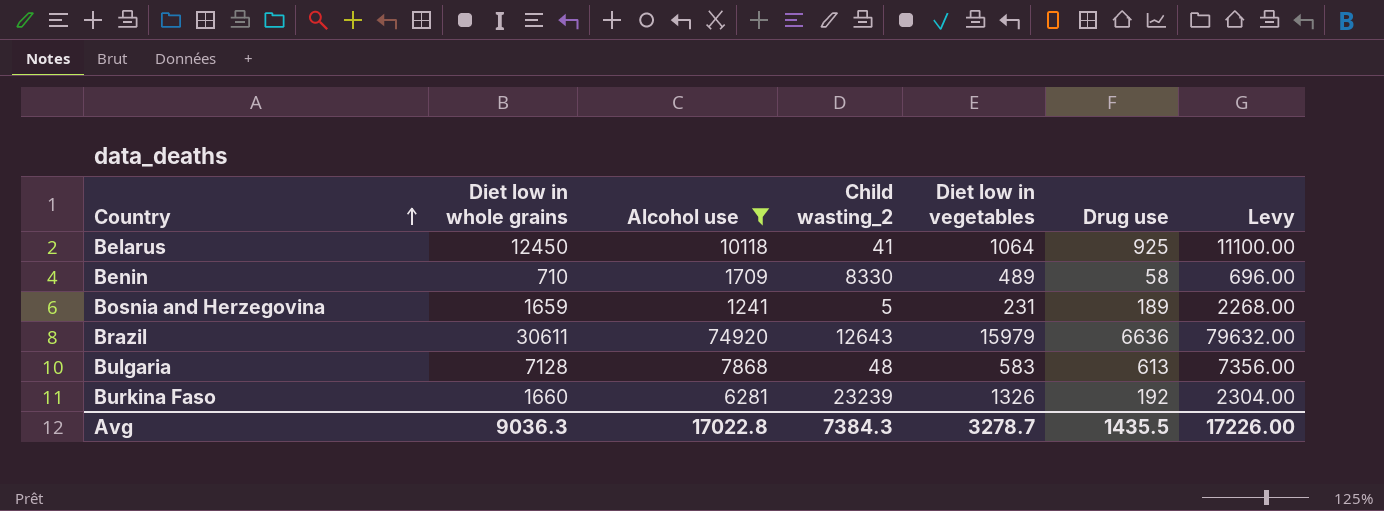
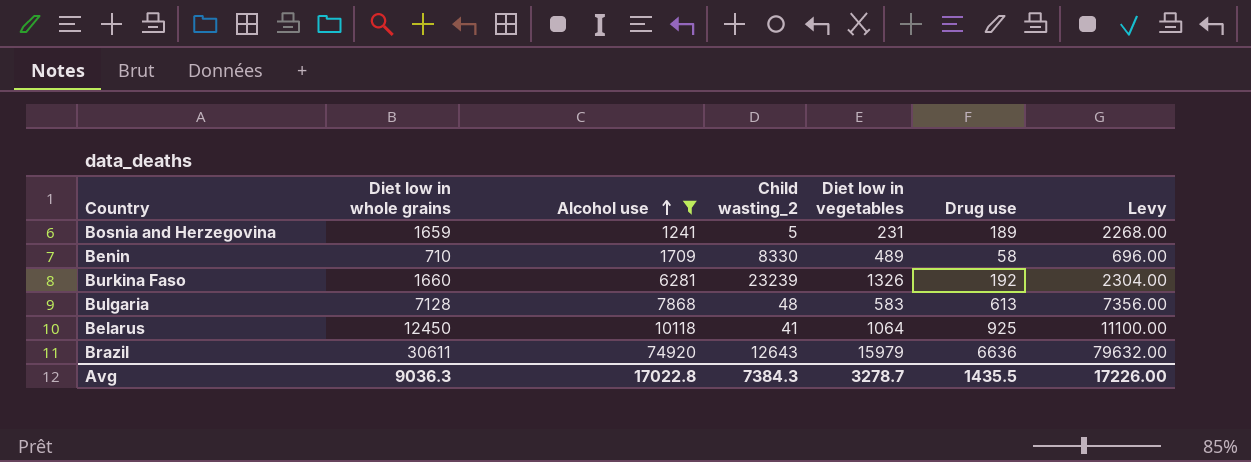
row order: Country ascending -> Alcohol use ascending

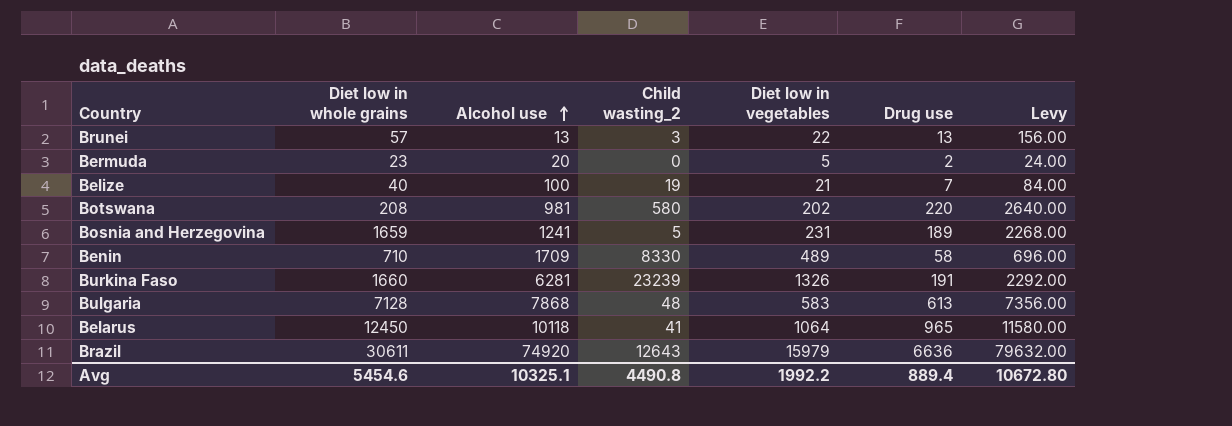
filter: Alcohol use >= 1241 -> none
Burkina Faso | Drug use: 192 -> 191
Burkina Faso | Levy: 2304.00 -> 2292.00
Belarus | Drug use: 925 -> 965
Belarus | Levy: 11100.00 -> 11580.00
Avg | Diet low in whole grains: 9036.3 -> 5454.6
Avg | Alcohol use: 17022.8 -> 10325.1
Avg | Child wasting_2: 7384.3 -> 4490.8
Avg | Diet low in vegetables: 3278.7 -> 1992.2
Avg | Drug use: 1435.5 -> 889.4
Avg | Levy: 17226.00 -> 10672.80

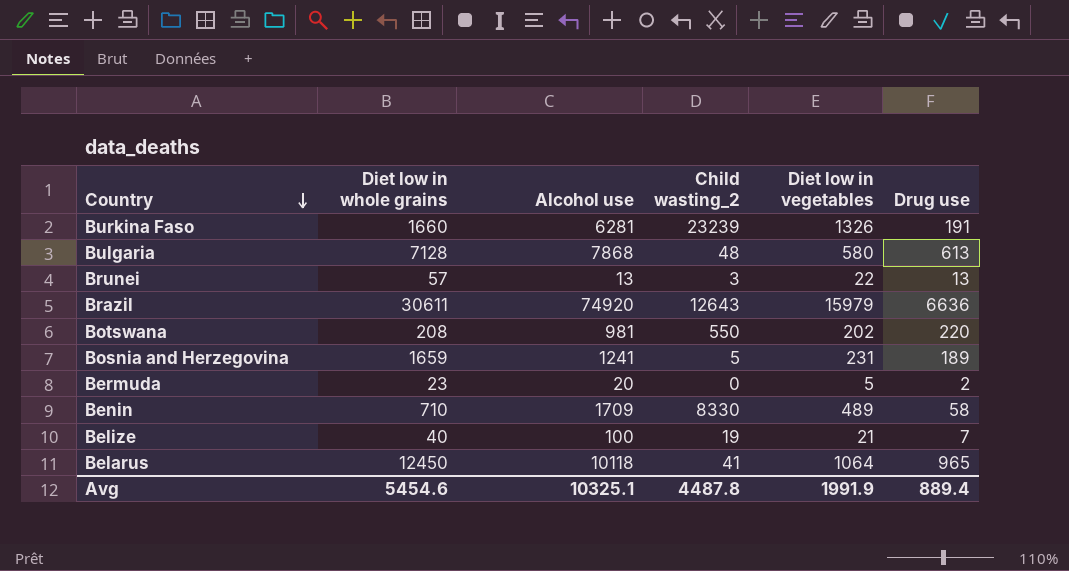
row order: Alcohol use ascending -> Country descending
column Levy | formula: [Drug use] * 12 -> none
Bulgaria | Diet low in vegetables: 583 -> 580
Botswana | Child wasting_2: 580 -> 550
Avg | Child wasting_2: 4490.8 -> 4487.8
Avg | Diet low in vegetables: 1992.2 -> 1991.9

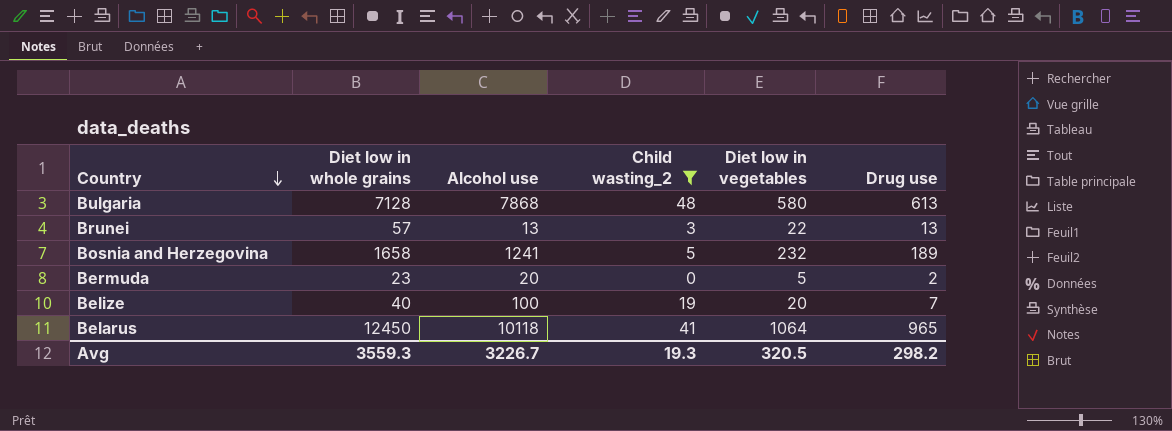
filter: none -> Child wasting_2 <= 48
Bosnia and Herzegovina | Diet low in whole grains: 1659 -> 1658
Bosnia and Herzegovina | Diet low in vegetables: 231 -> 232
Belize | Diet low in vegetables: 21 -> 20
Avg | Diet low in whole grains: 5454.6 -> 3559.3
Avg | Alcohol use: 10325.1 -> 3226.7
Avg | Child wasting_2: 4487.8 -> 19.3
Avg | Diet low in vegetables: 1991.9 -> 320.5
Avg | Drug use: 889.4 -> 298.2

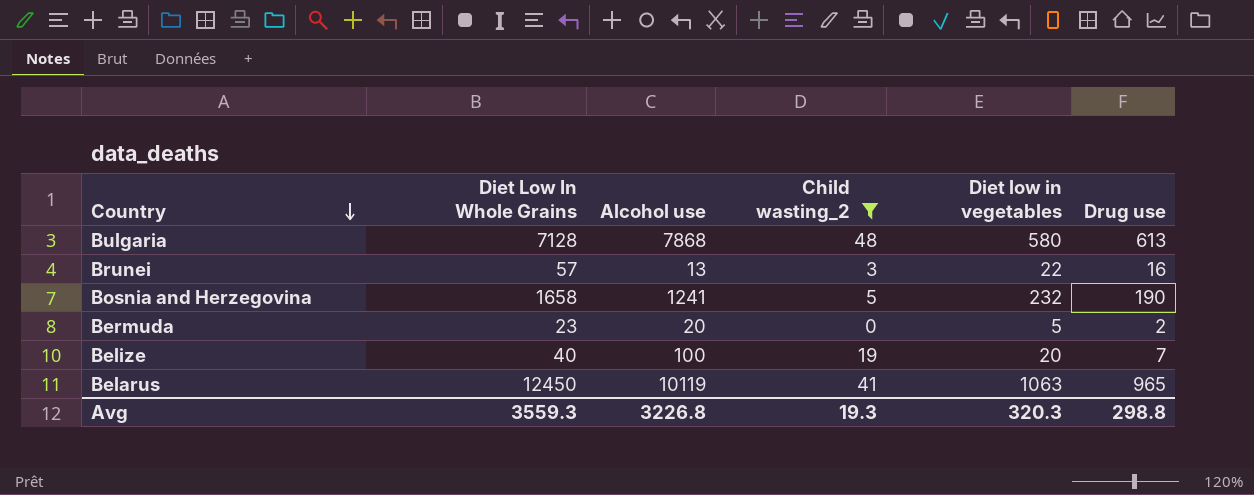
column name: Diet low in whole grains -> Diet Low In Whole Grains
Brunei | Drug use: 13 -> 16
Bosnia and Herzegovina | Drug use: 189 -> 190
Belarus | Alcohol use: 10118 -> 10119
Belarus | Diet low in vegetables: 1064 -> 1063
Avg | Alcohol use: 3226.7 -> 3226.8
Avg | Diet low in vegetables: 320.5 -> 320.3
Avg | Drug use: 298.2 -> 298.8

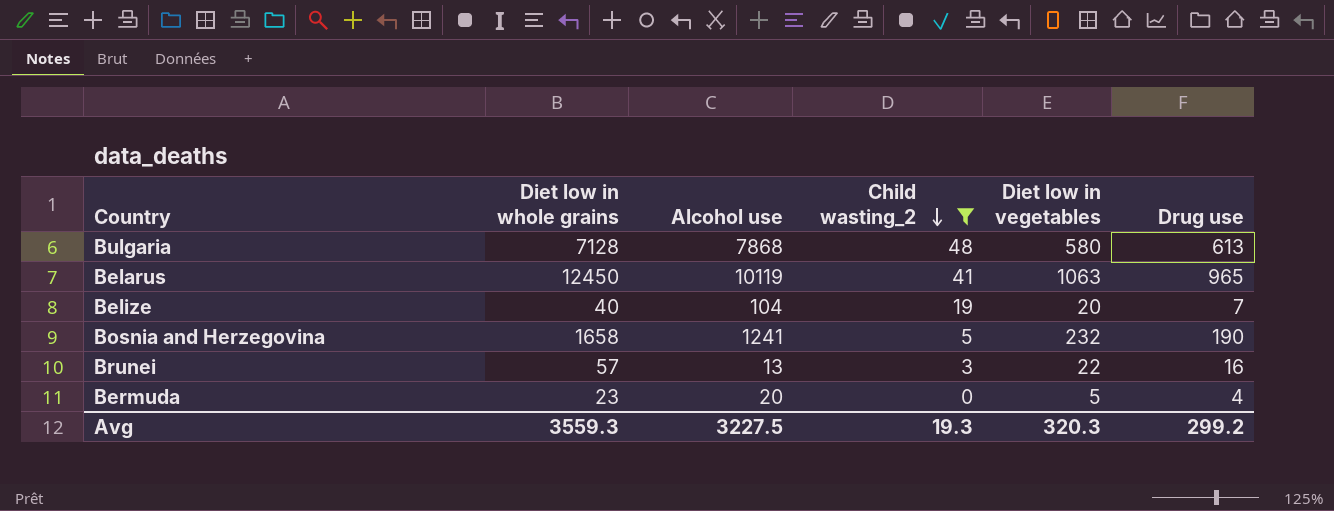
row order: Country descending -> Child wasting_2 descending
column name: Diet Low In Whole Grains -> Diet low in whole grains
Belize | Alcohol use: 100 -> 104
Bermuda | Drug use: 2 -> 4
Avg | Alcohol use: 3226.8 -> 3227.5
Avg | Drug use: 298.8 -> 299.2

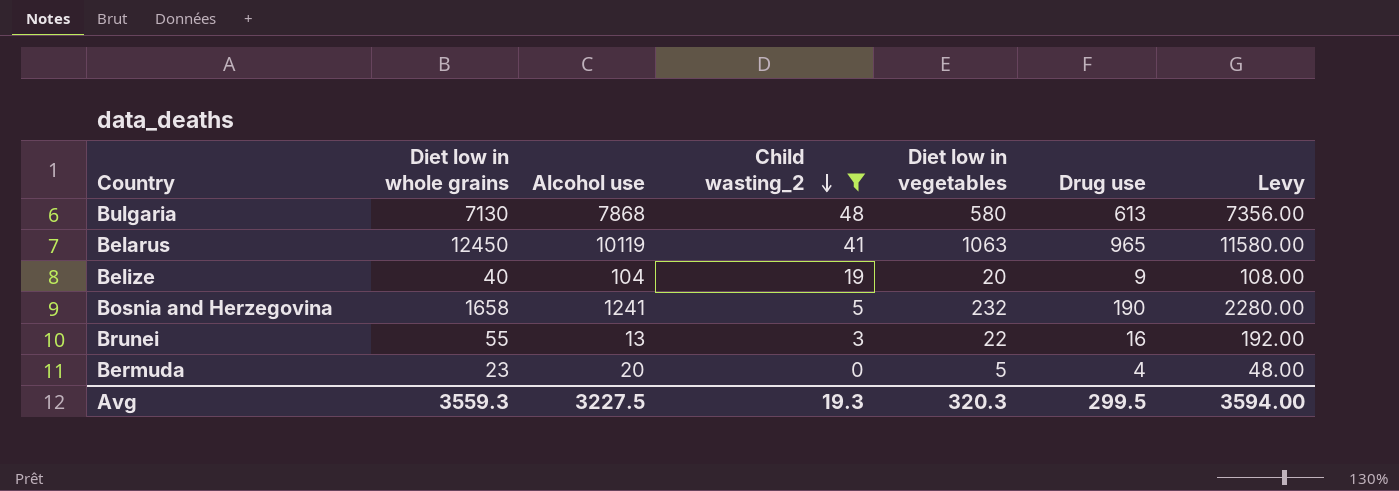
column Levy | formula: none -> [Drug use] * 12
Bulgaria | Diet low in whole grains: 7128 -> 7130
Belize | Drug use: 7 -> 9
Brunei | Diet low in whole grains: 57 -> 55
Avg | Drug use: 299.2 -> 299.5

